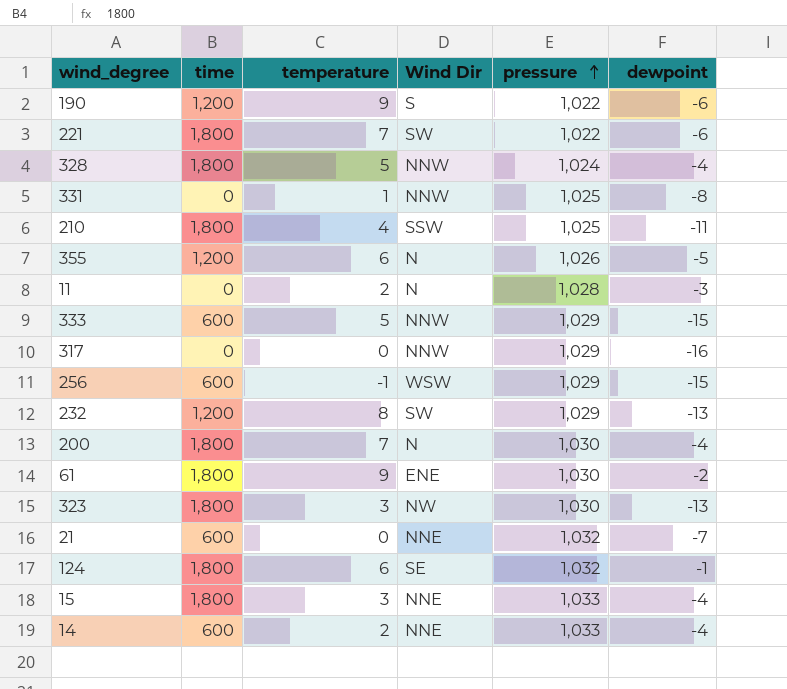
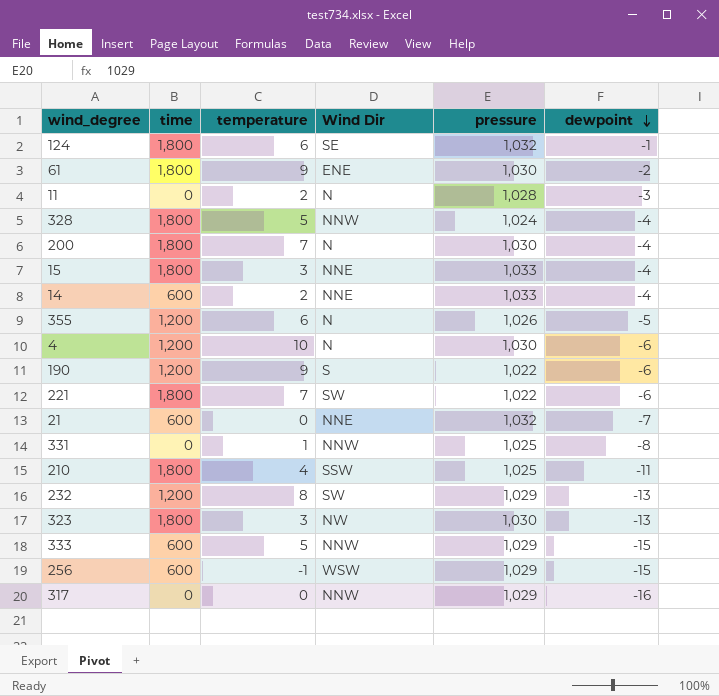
row order: pressure ascending -> dewpoint descending
row 4: none -> 1,200 | 10 | N | 1,030 | -6

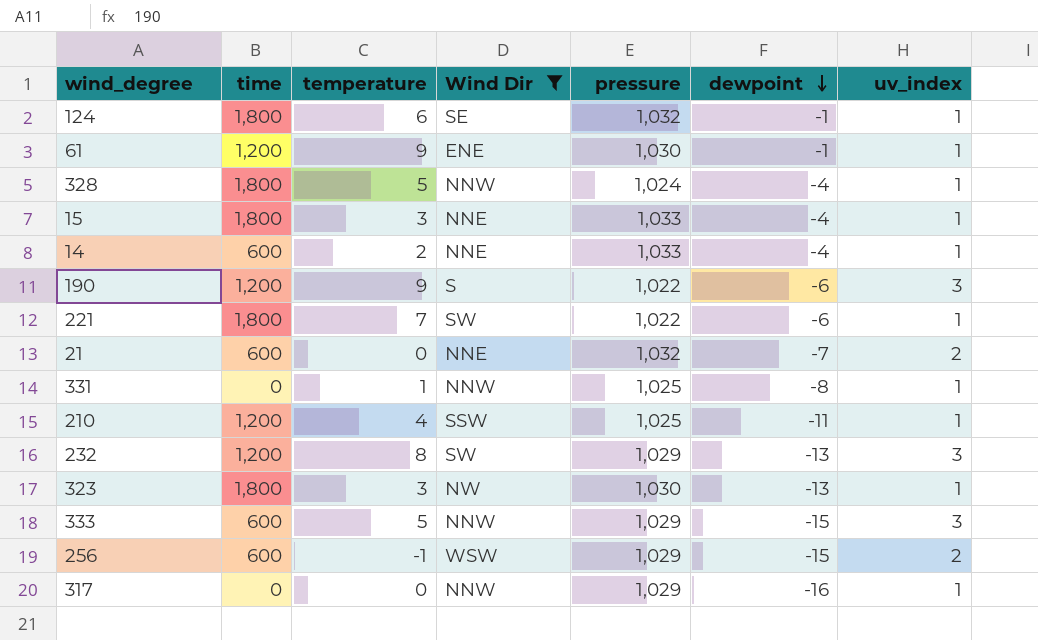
filter: none -> Wind Dir != N
column uv_index | position: none -> 7
61 | time: 1,800 -> 1,200
61 | dewpoint: -2 -> -1
210 | time: 1,800 -> 1,200

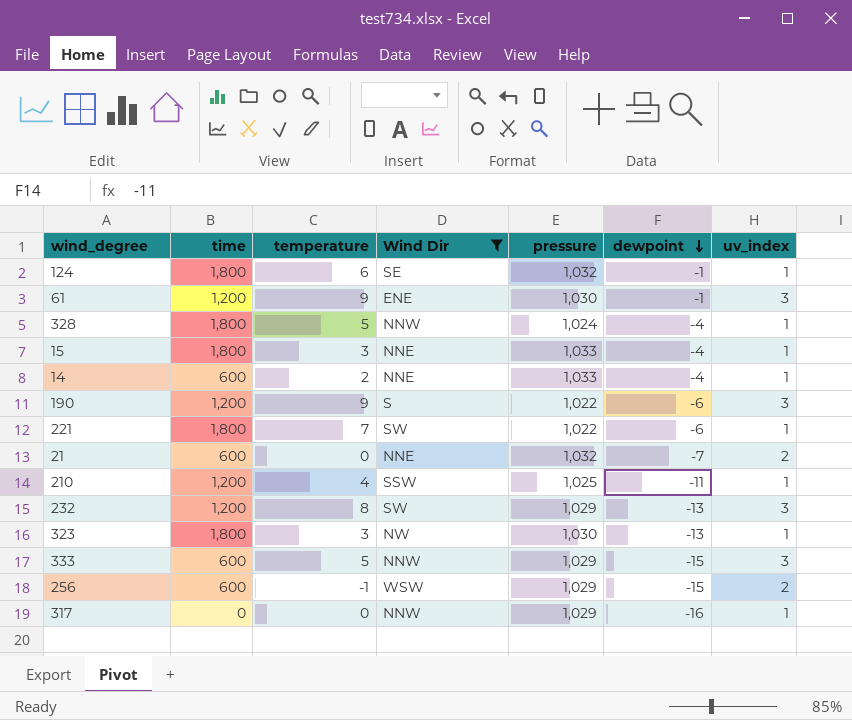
row 331: 0 | 1 | NNW | 1,025 | -8 | 1 -> none
61 | uv_index: 1 -> 3

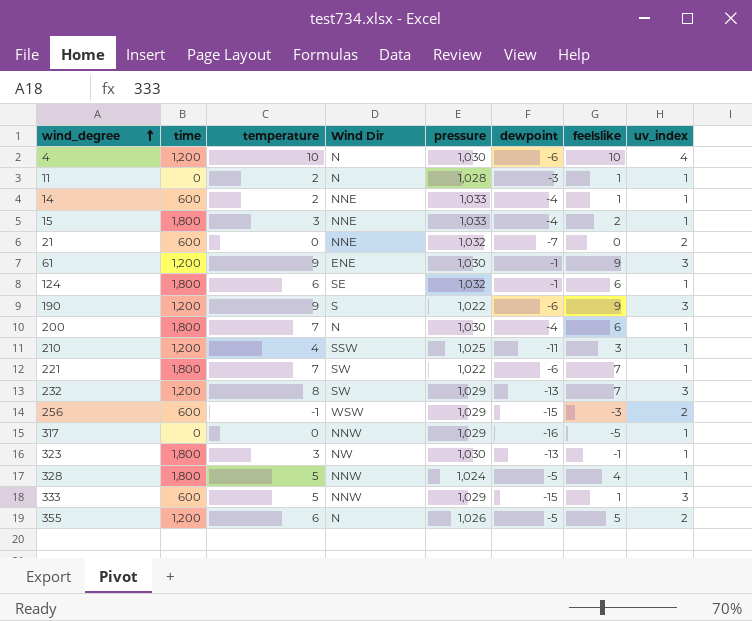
filter: Wind Dir != N -> none
row order: dewpoint descending -> wind_degree ascending
column feelslike | position: none -> 7
328 | dewpoint: -4 -> -5

